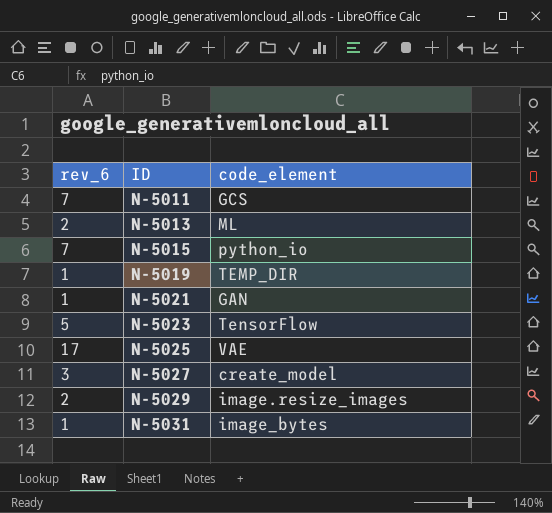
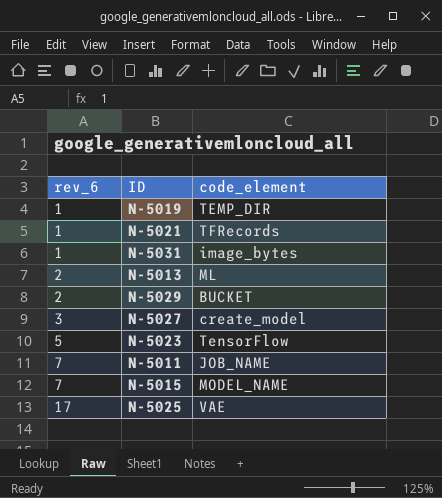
row order: ID ascending -> rev_6 ascending
N-5021 | code_element: GAN -> TFRecords
N-5029 | code_element: image.resize_images -> BUCKET
N-5011 | code_element: GCS -> JOB_NAME
N-5015 | code_element: python_io -> MODEL_NAME

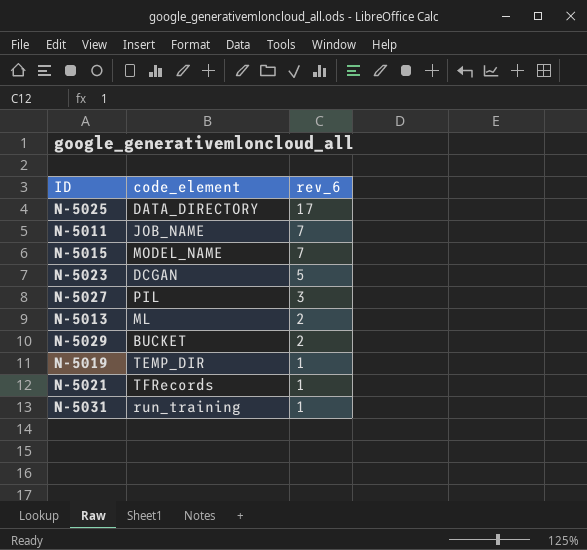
row order: rev_6 ascending -> rev_6 descending
column rev_6 | position: 1 -> 3
N-5025 | code_element: VAE -> DATA_DIRECTORY
N-5023 | code_element: TensorFlow -> DCGAN
N-5027 | code_element: create_model -> PIL
N-5031 | code_element: image_bytes -> run_training

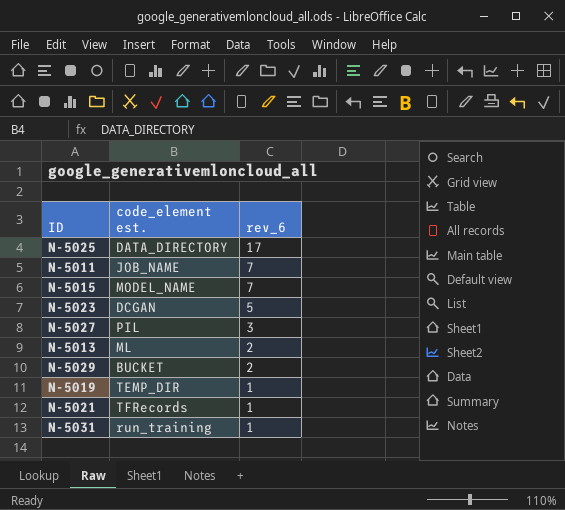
column name: code_element -> code_element est.

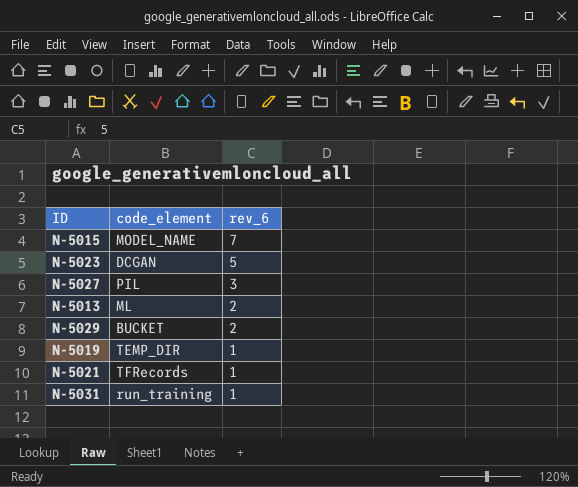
column name: code_element est. -> code_element
row N-5025: DATA_DIRECTORY | 17 -> none
row N-5011: JOB_NAME | 7 -> none

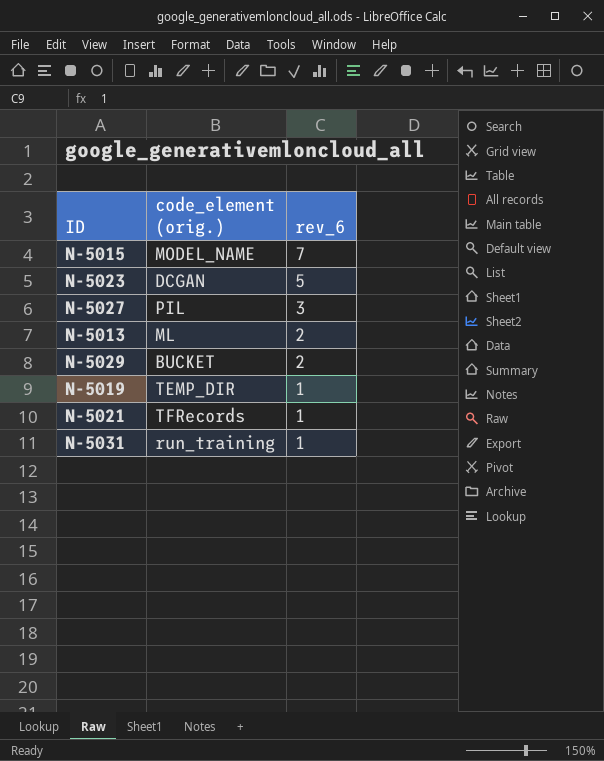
column name: code_element -> code_element (orig.)

